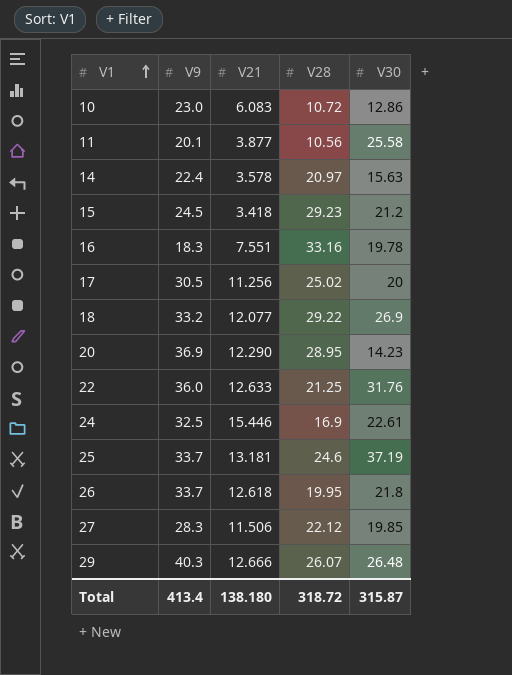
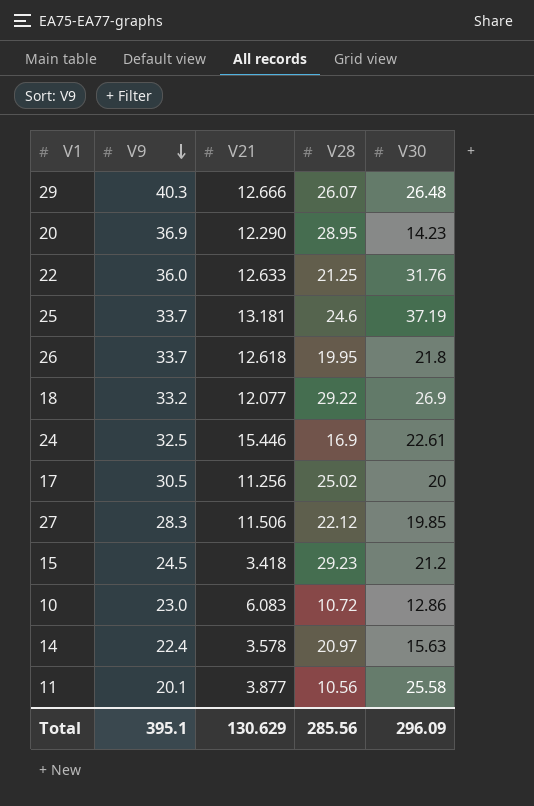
row order: V1 ascending -> V9 descending
row 16: 18.3 | 7.551 | 33.16 | 19.78 -> none
Total | V9: 413.4 -> 395.1
Total | V21: 138.180 -> 130.629
Total | V28: 318.72 -> 285.56
Total | V30: 315.87 -> 296.09

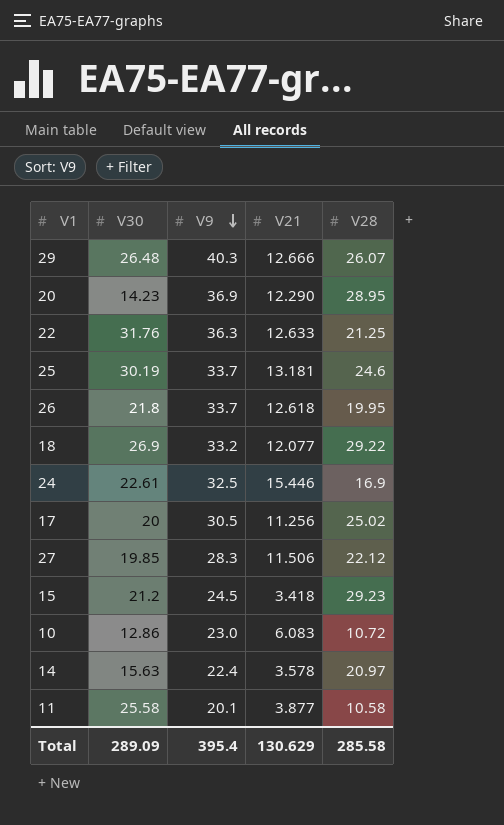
column V30 | position: 5 -> 2
22 | V9: 36.0 -> 36.3
25 | V30: 37.19 -> 30.19
11 | V28: 10.56 -> 10.58
Total | V30: 296.09 -> 289.09
Total | V9: 395.1 -> 395.4
Total | V28: 285.56 -> 285.58

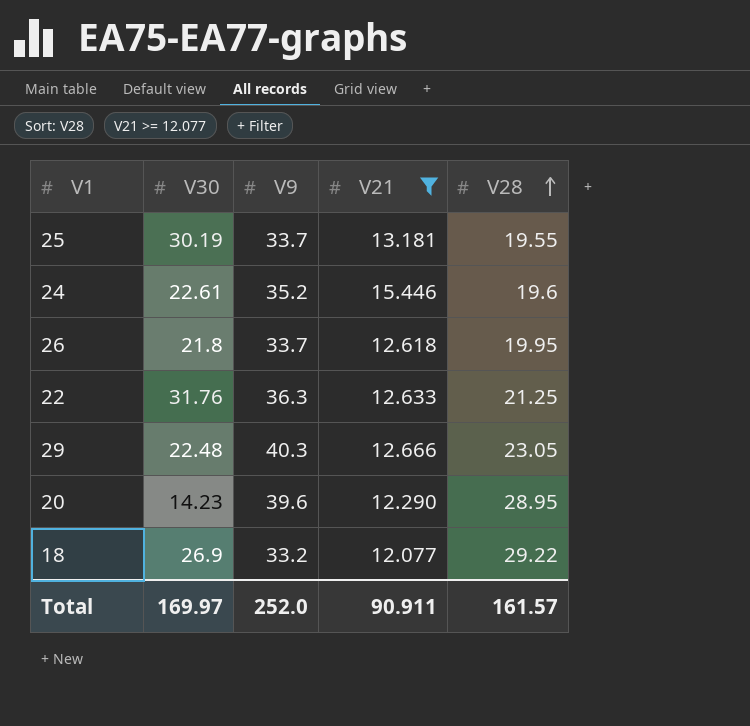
filter: none -> V21 >= 12.077
row order: V9 descending -> V28 ascending
25 | V28: 24.6 -> 19.55
24 | V9: 32.5 -> 35.2
24 | V28: 16.9 -> 19.6
29 | V30: 26.48 -> 22.48
29 | V28: 26.07 -> 23.05
20 | V9: 36.9 -> 39.6
Total | V30: 289.09 -> 169.97
Total | V9: 395.4 -> 252.0
Total | V21: 130.629 -> 90.911
Total | V28: 285.58 -> 161.57

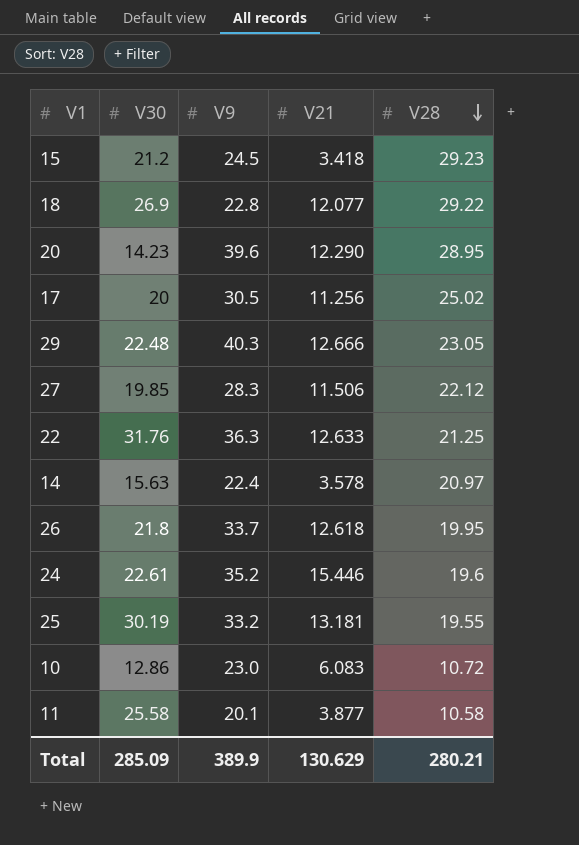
filter: V21 >= 12.077 -> none
row order: V28 ascending -> V28 descending
18 | V9: 33.2 -> 22.8
25 | V9: 33.7 -> 33.2
Total | V30: 169.97 -> 285.09
Total | V9: 252.0 -> 389.9
Total | V21: 90.911 -> 130.629
Total | V28: 161.57 -> 280.21

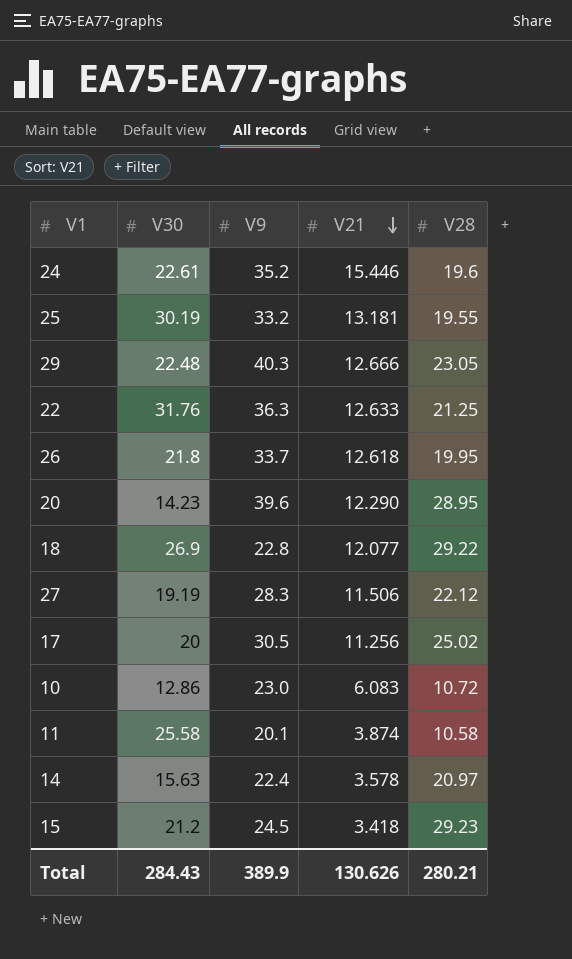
row order: V28 descending -> V21 descending
27 | V30: 19.85 -> 19.19
11 | V21: 3.877 -> 3.874
Total | V30: 285.09 -> 284.43
Total | V21: 130.629 -> 130.626

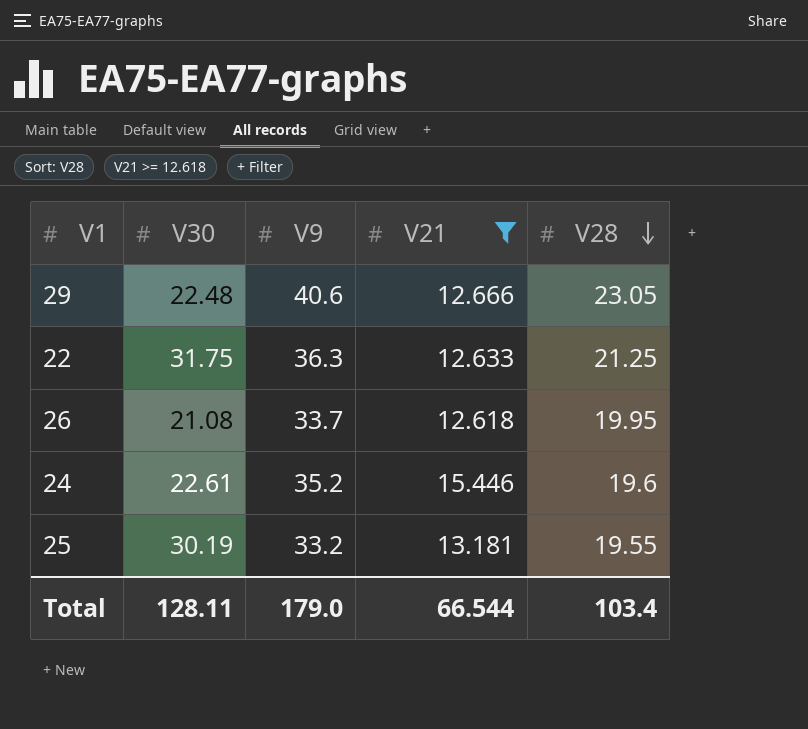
filter: none -> V21 >= 12.618
row order: V21 descending -> V28 descending
29 | V9: 40.3 -> 40.6
22 | V30: 31.76 -> 31.75
26 | V30: 21.8 -> 21.08
Total | V30: 284.43 -> 128.11
Total | V9: 389.9 -> 179.0
Total | V21: 130.626 -> 66.544
Total | V28: 280.21 -> 103.4

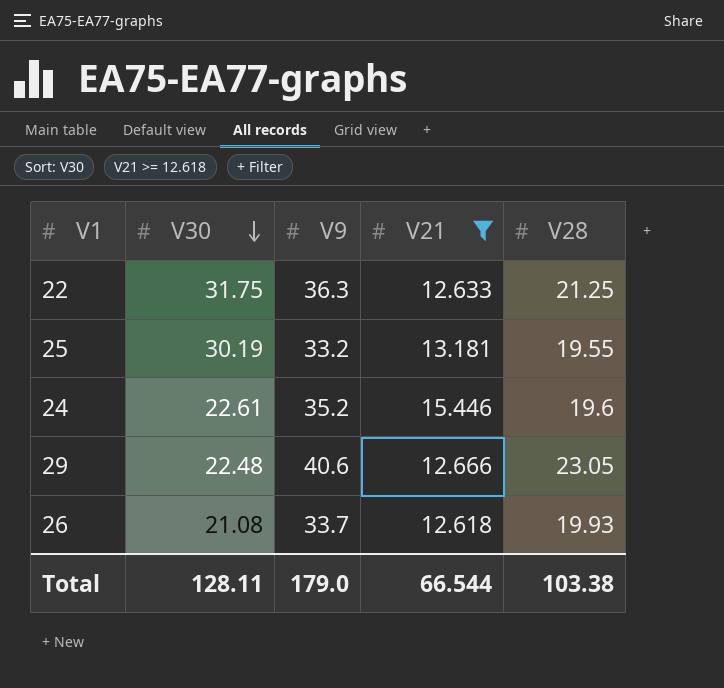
row order: V28 descending -> V30 descending
26 | V28: 19.95 -> 19.93
Total | V28: 103.4 -> 103.38

